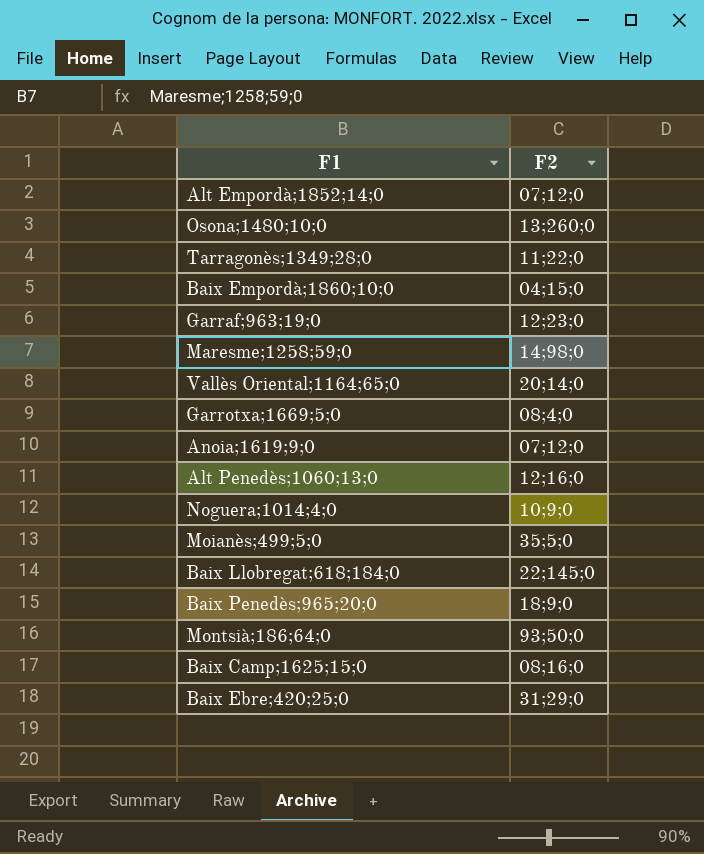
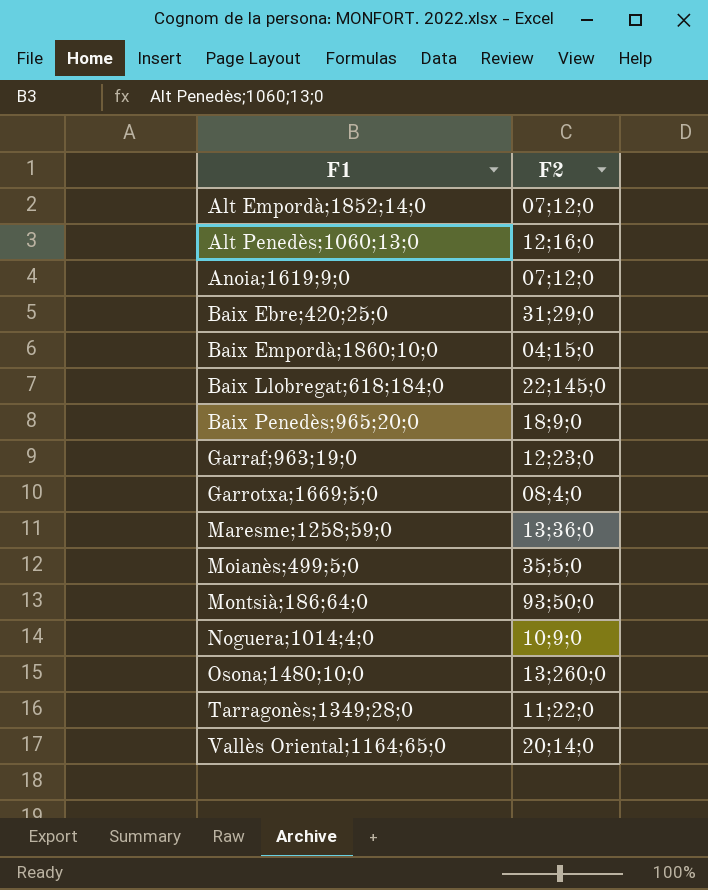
row order: none -> F1 ascending
row Baix Camp;1625;15;0: 08;16;0 -> none
Maresme;1258;59;0 | F2: 14;98;0 -> 13;36;0

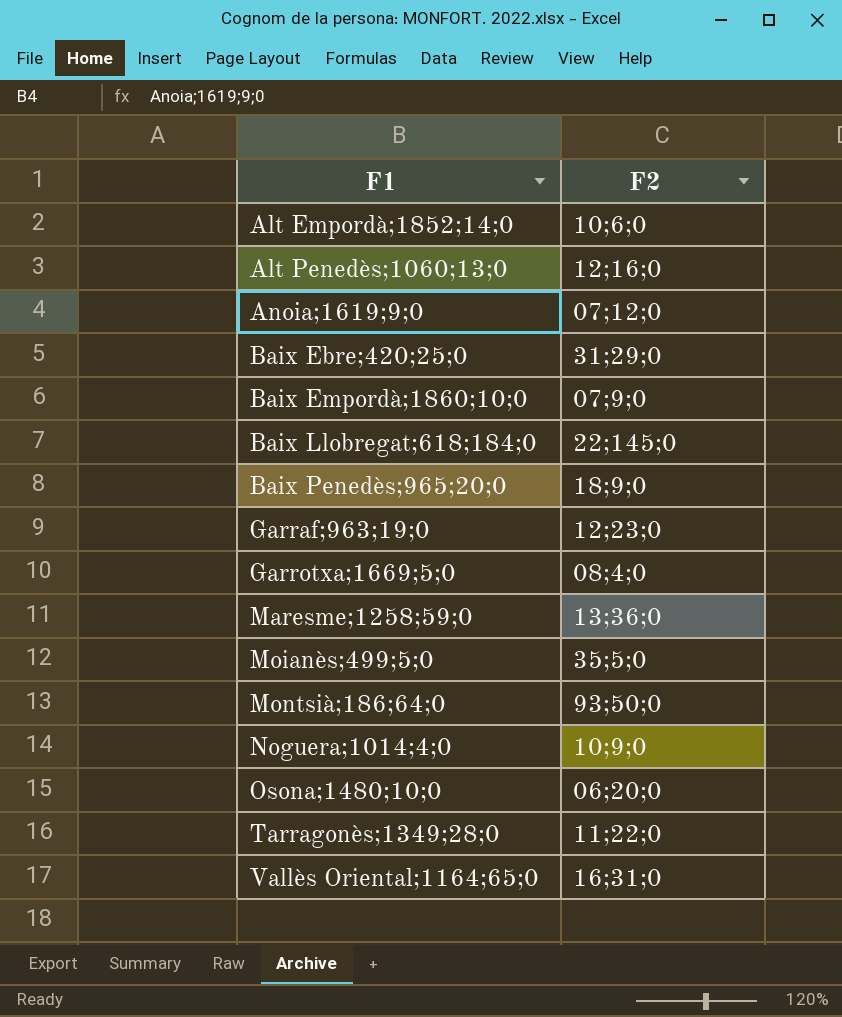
Alt Empordà;1852;14;0 | F2: 07;12;0 -> 10;6;0
Baix Empordà;1860;10;0 | F2: 04;15;0 -> 07;9;0
Osona;1480;10;0 | F2: 13;260;0 -> 06;20;0
Vallès Oriental;1164;65;0 | F2: 20;14;0 -> 16;31;0

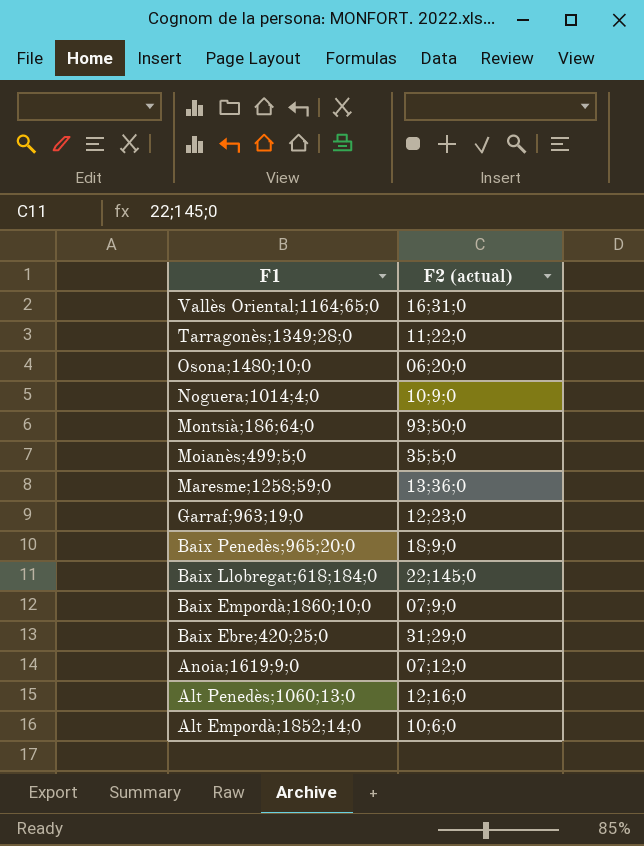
row order: F1 ascending -> F1 descending
column name: F2 -> F2 (actual)
row Garrotxa;1669;5;0: 08;4;0 -> none

